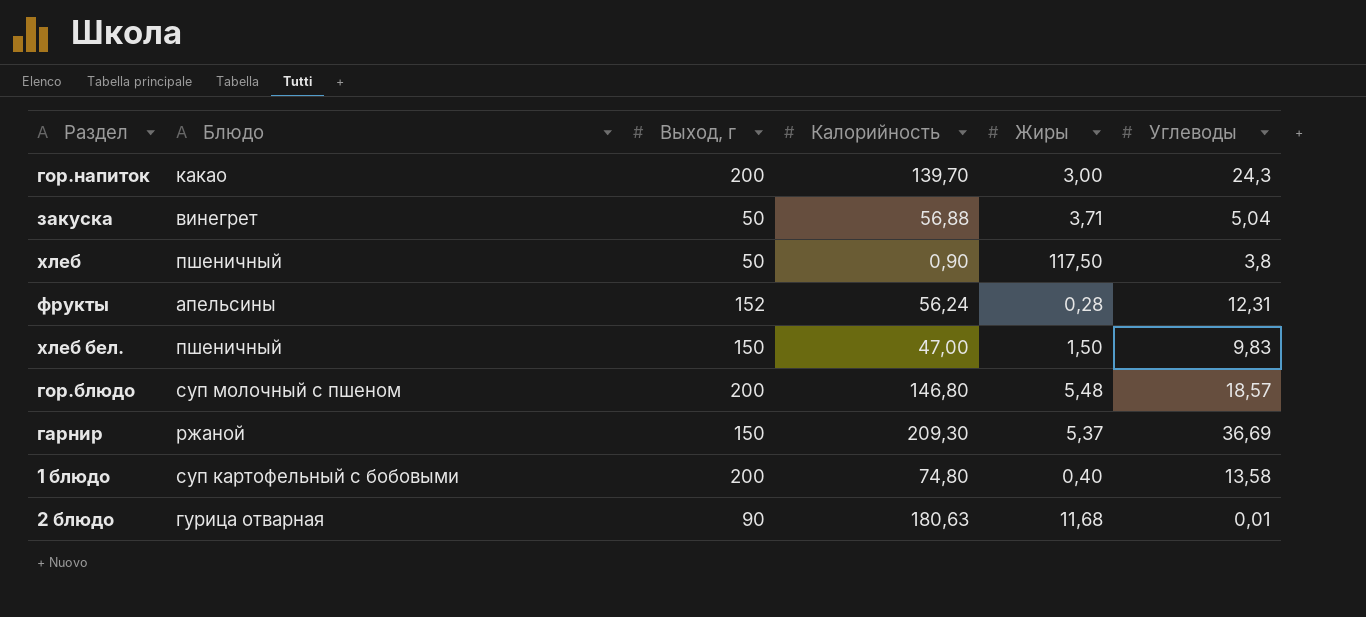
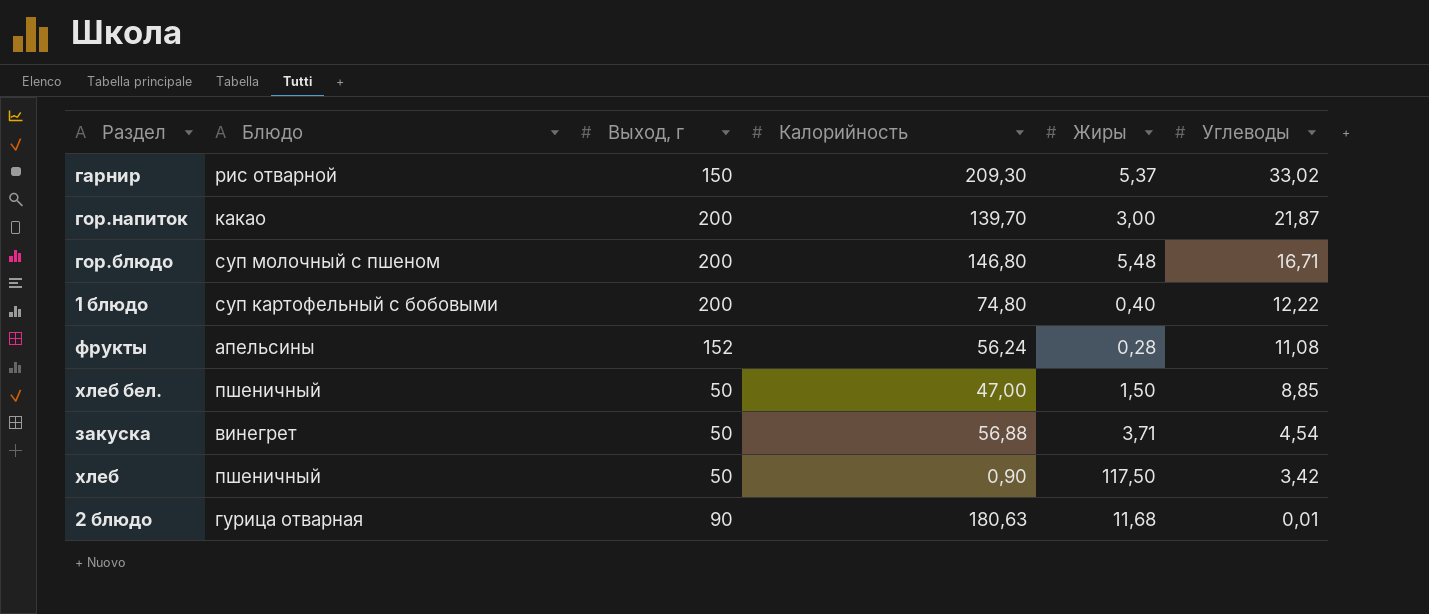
row order: none -> Углеводы descending
гарнир | Блюдо: ржаной -> рис отварной
гарнир | Углеводы: 36,69 -> 33,02
гор.напиток | Углеводы: 24,3 -> 21,87
гор.блюдо | Углеводы: 18,57 -> 16,71
1 блюдо | Углеводы: 13,58 -> 12,22
фрукты | Углеводы: 12,31 -> 11,08
хлеб бел. | Выход, г: 150 -> 50
хлеб бел. | Углеводы: 9,83 -> 8,85
закуска | Углеводы: 5,04 -> 4,54
хлеб | Углеводы: 3,8 -> 3,42

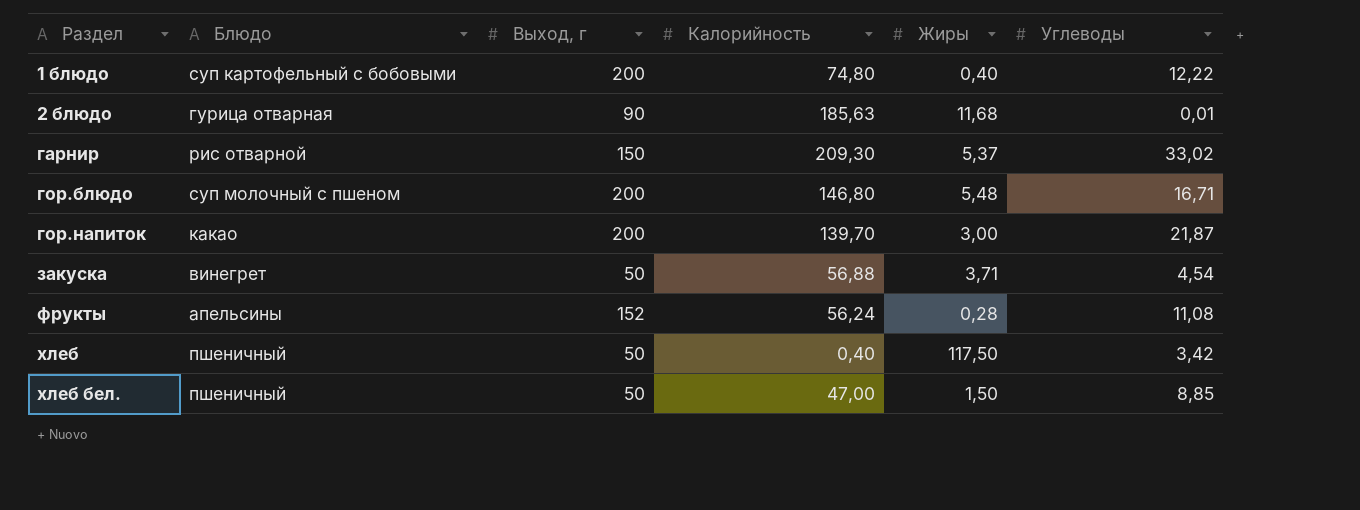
row order: Углеводы descending -> Раздел ascending
2 блюдо | Калорийность: 180,63 -> 185,63
хлеб | Калорийность: 0,90 -> 0,40

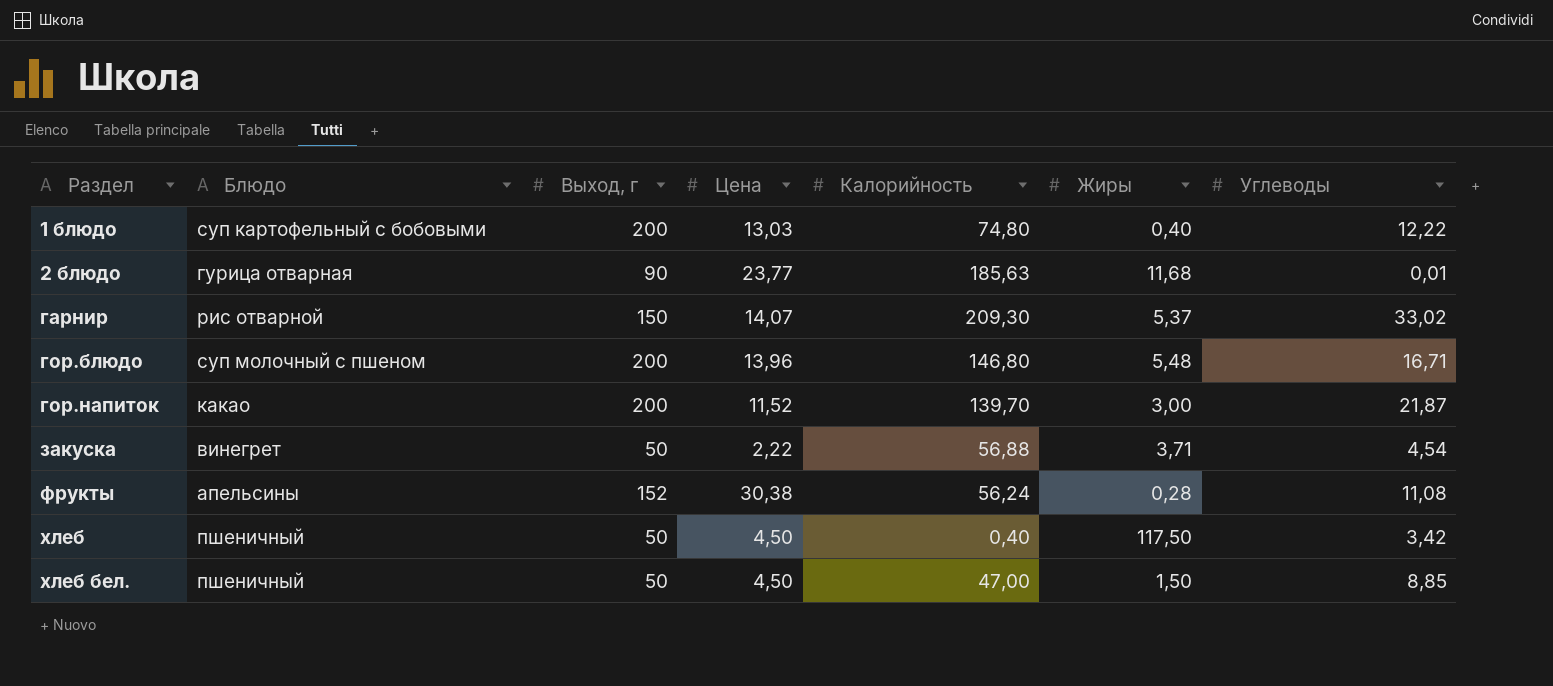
column Цена | position: none -> 4

